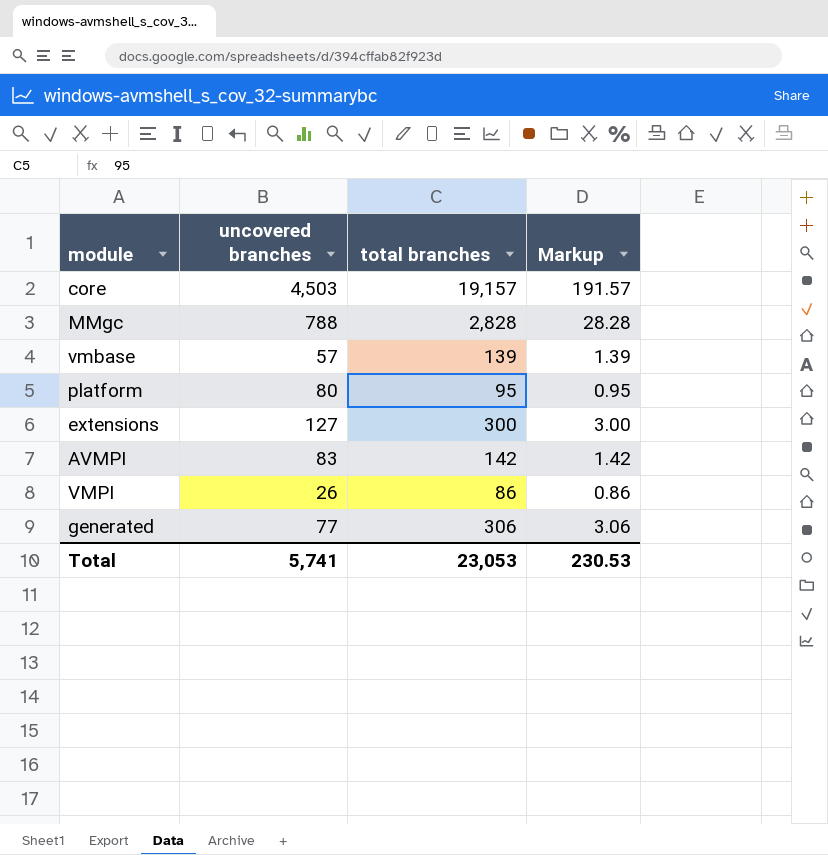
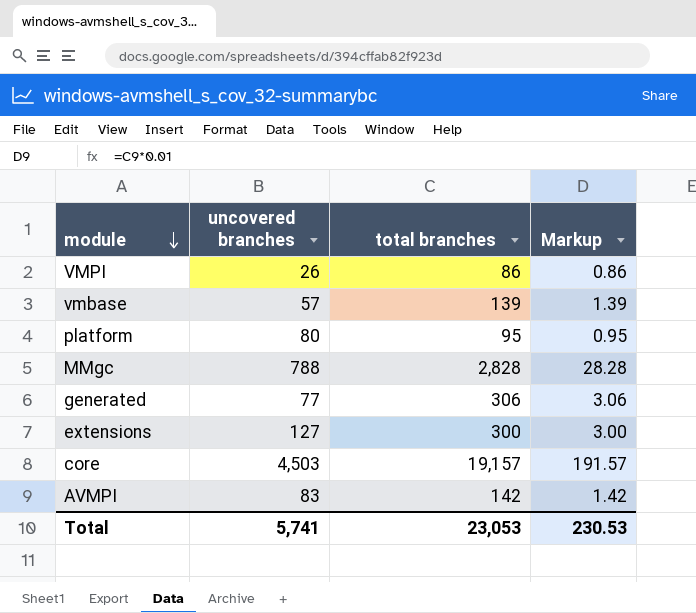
row order: none -> module descending

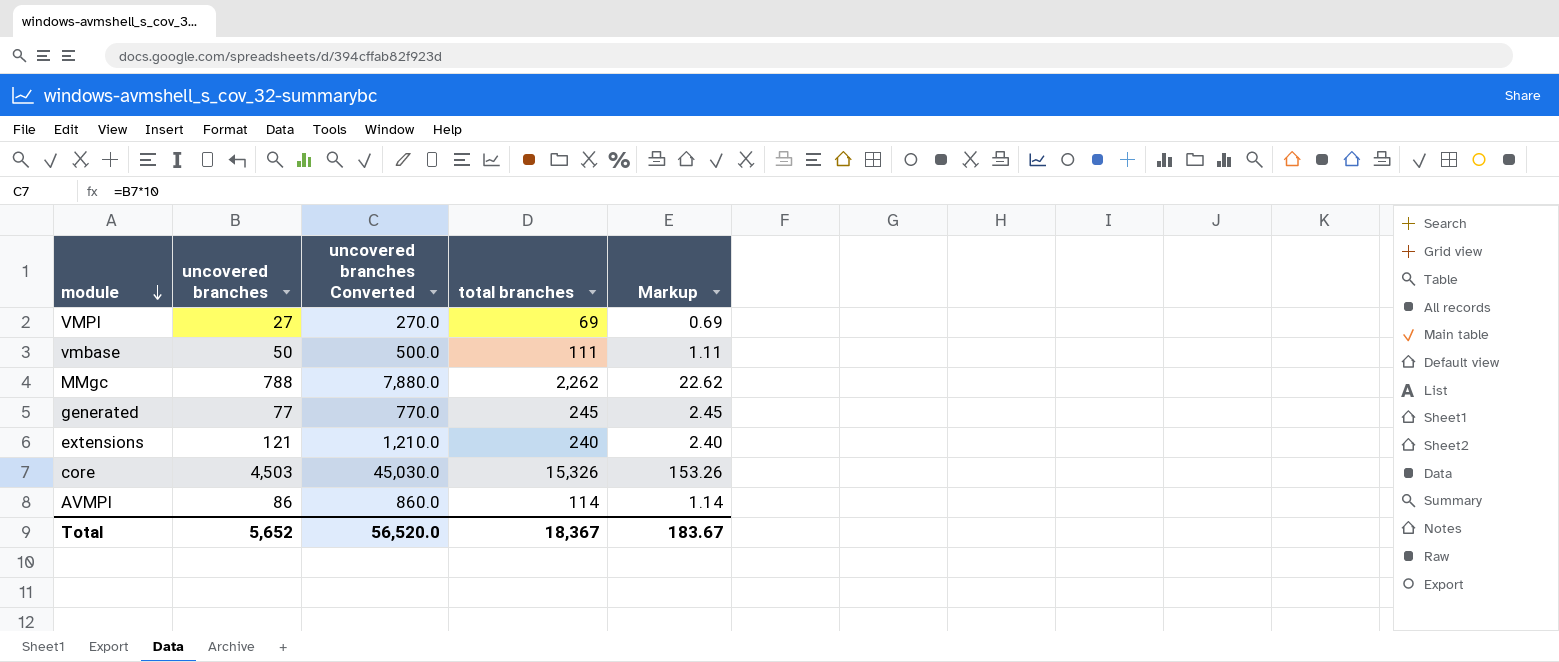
column uncovered branches Converted | formula: none -> [uncovered branches] * 10
row platform: 80 | 95 | 0.95 -> none
VMPI | uncovered branches: 26 -> 27
VMPI | total branches: 86 -> 69
VMPI | Markup: 0.86 -> 0.69
vmbase | uncovered branches: 57 -> 50
vmbase | total branches: 139 -> 111
vmbase | Markup: 1.39 -> 1.11
MMgc | total branches: 2,828 -> 2,262
MMgc | Markup: 28.28 -> 22.62
generated | total branches: 306 -> 245
generated | Markup: 3.06 -> 2.45
extensions | uncovered branches: 127 -> 121
extensions | total branches: 300 -> 240
extensions | Markup: 3.00 -> 2.40
core | total branches: 19,157 -> 15,326
core | Markup: 191.57 -> 153.26
AVMPI | uncovered branches: 83 -> 86
AVMPI | total branches: 142 -> 114
AVMPI | Markup: 1.42 -> 1.14
Total | uncovered branches: 5,741 -> 5,652
Total | total branches: 23,053 -> 18,367
Total | Markup: 230.53 -> 183.67

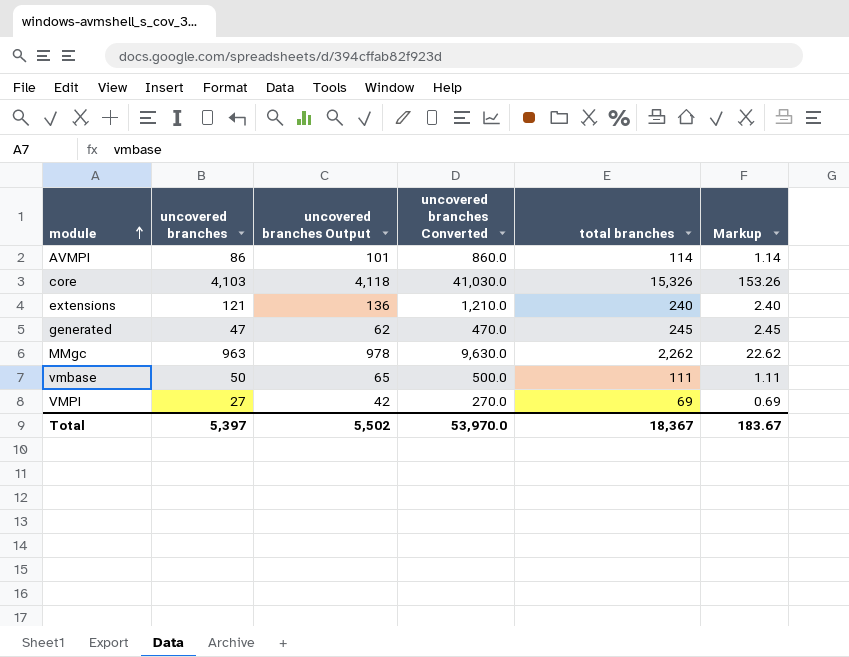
row order: module descending -> module ascending
column uncovered branches Output | formula: none -> [uncovered branches] + 15
core | uncovered branches: 4,503 -> 4,103
core | uncovered branches Converted: 45,030.0 -> 41,030.0
generated | uncovered branches: 77 -> 47
generated | uncovered branches Converted: 770.0 -> 470.0
MMgc | uncovered branches: 788 -> 963
MMgc | uncovered branches Converted: 7,880.0 -> 9,630.0
Total | uncovered branches: 5,652 -> 5,397
Total | uncovered branches Converted: 56,520.0 -> 53,970.0

